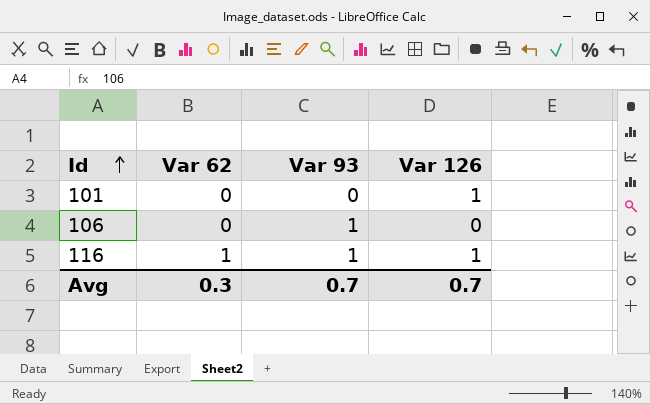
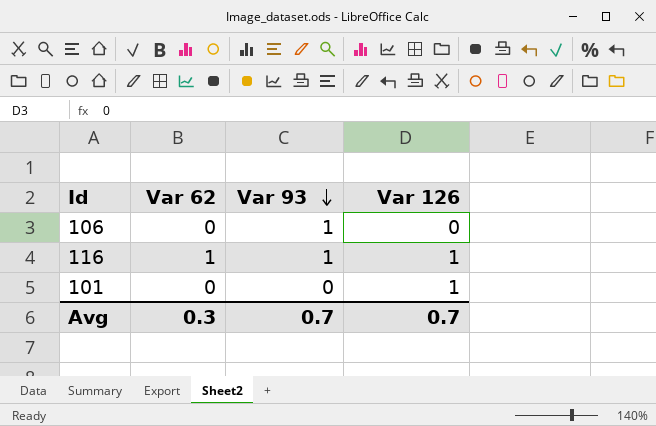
row order: Id ascending -> Var 93 descending

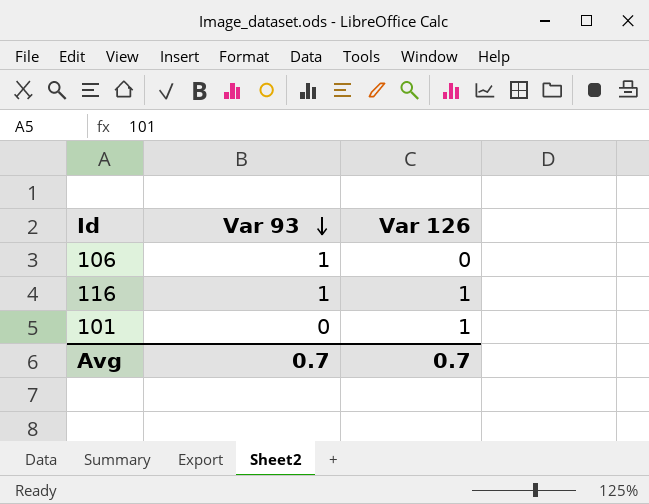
column Var 62 | position: 2 -> none

